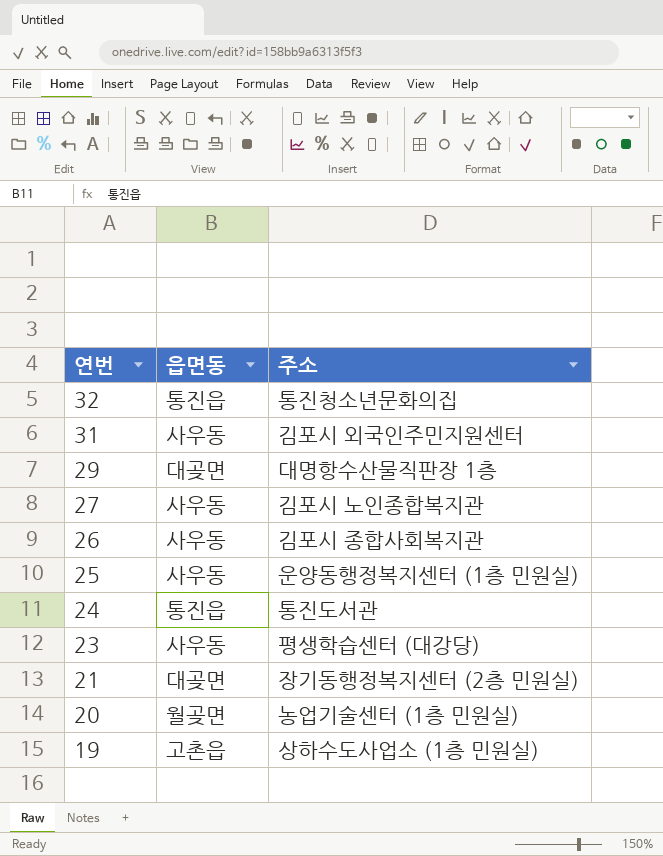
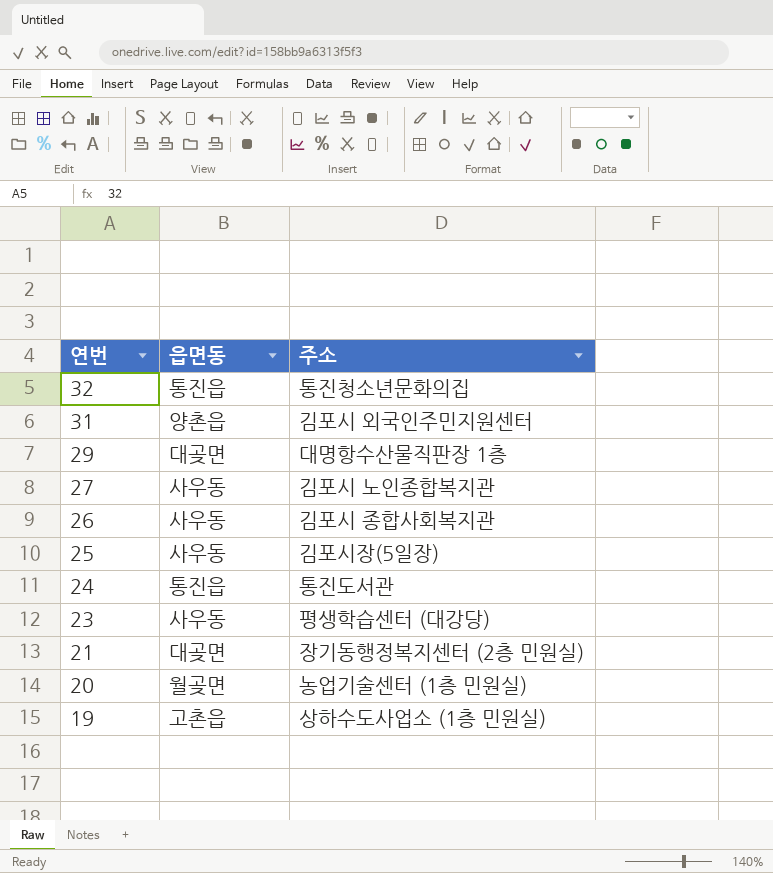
31 | 읍면동: 사우동 -> 양촌읍
25 | 주소: 운양동행정복지센터 (1층 민원실) -> 김포시장(5일장)

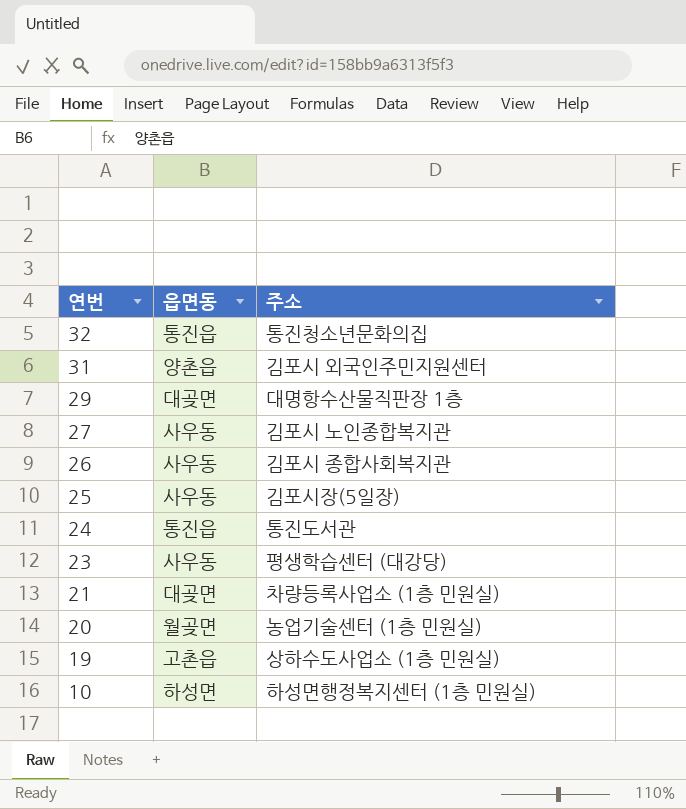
21 | 주소: 장기동행정복지센터 (2층 민원실) -> 차량등록사업소 (1층 민원실)
row 10: none -> 하성면 | 하성면행정복지센터 (1층 민원실)

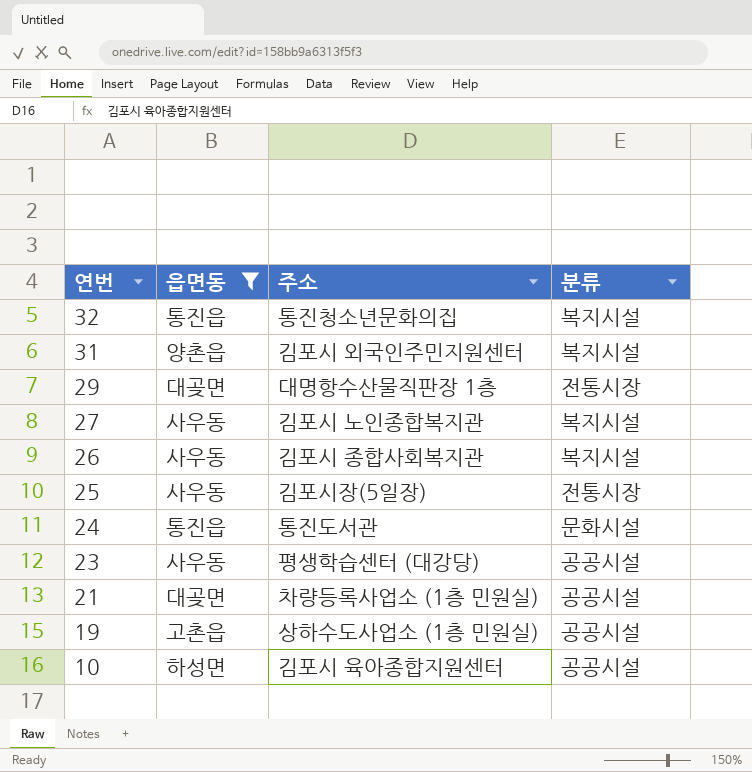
filter: none -> 읍면동 != 월곶면
column 분류 | position: none -> 4
10 | 주소: 하성면행정복지센터 (1층 민원실) -> 김포시 육아종합지원센터

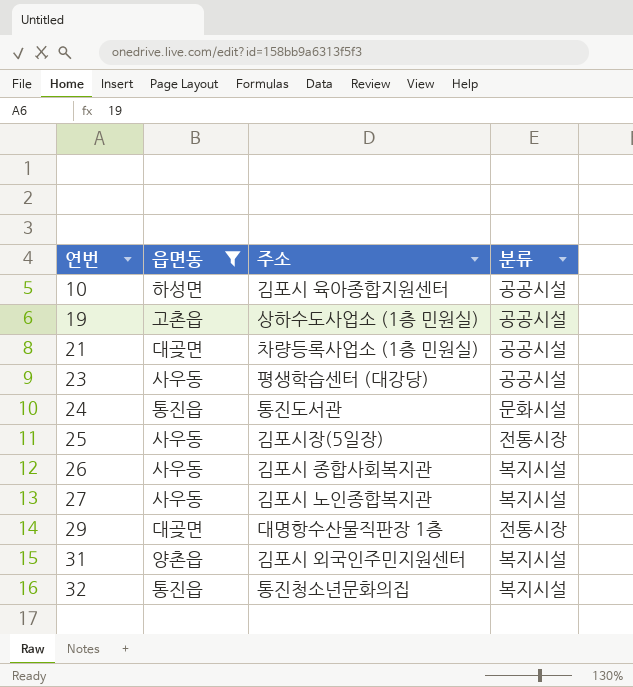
row order: 연번 descending -> 연번 ascending

